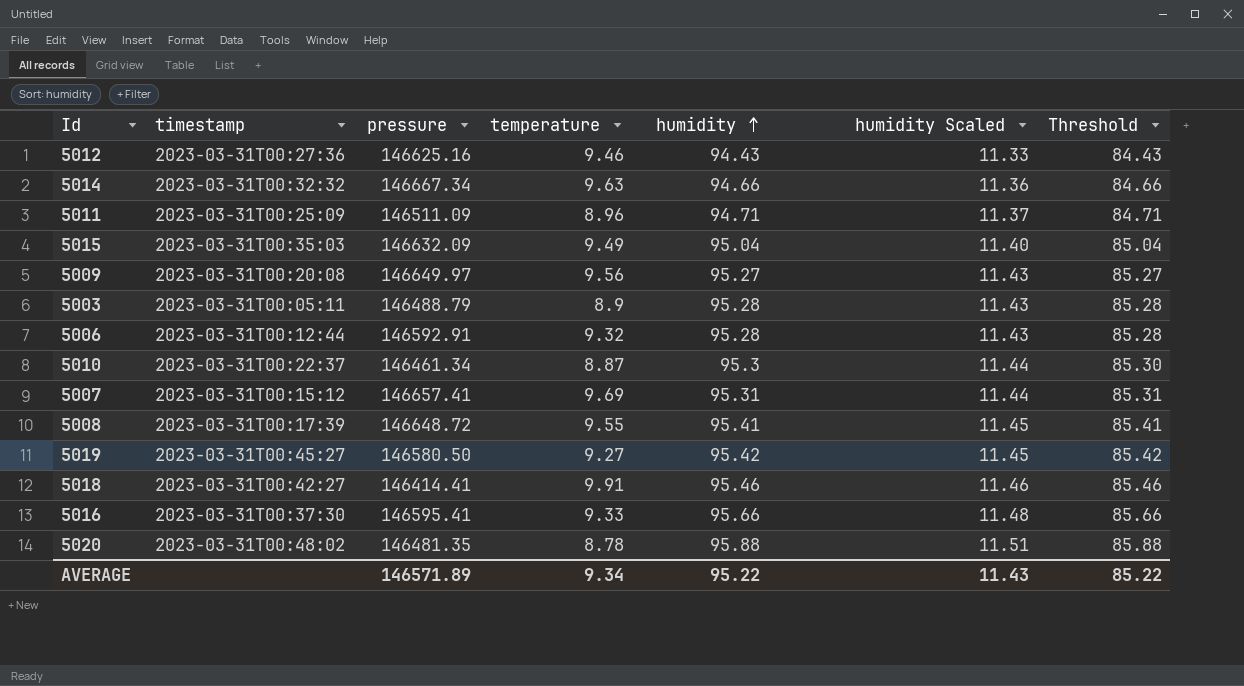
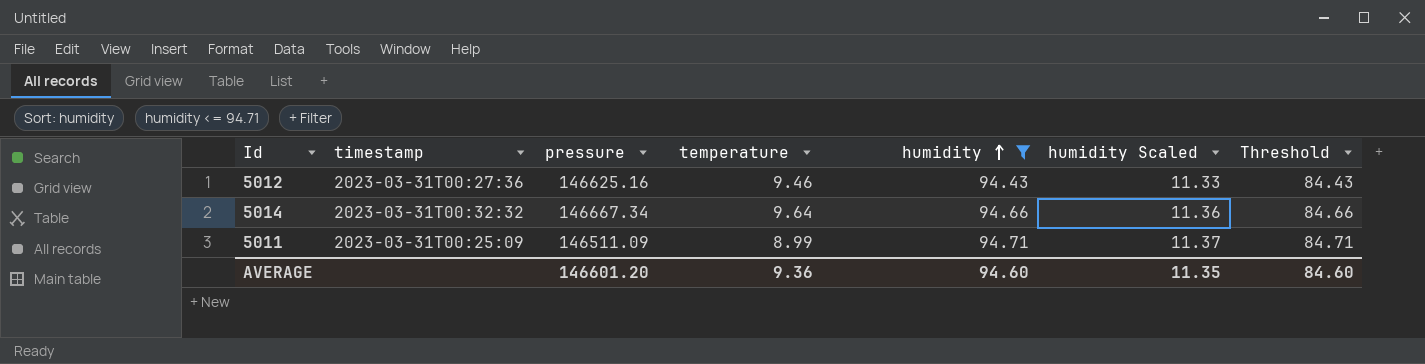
filter: none -> humidity <= 94.71
5014 | temperature: 9.63 -> 9.64
5011 | temperature: 8.96 -> 8.99
AVERAGE | pressure: 146571.89 -> 146601.20
AVERAGE | temperature: 9.34 -> 9.36
AVERAGE | humidity: 95.22 -> 94.60
AVERAGE | humidity Scaled: 11.43 -> 11.35
AVERAGE | Threshold: 85.22 -> 84.60

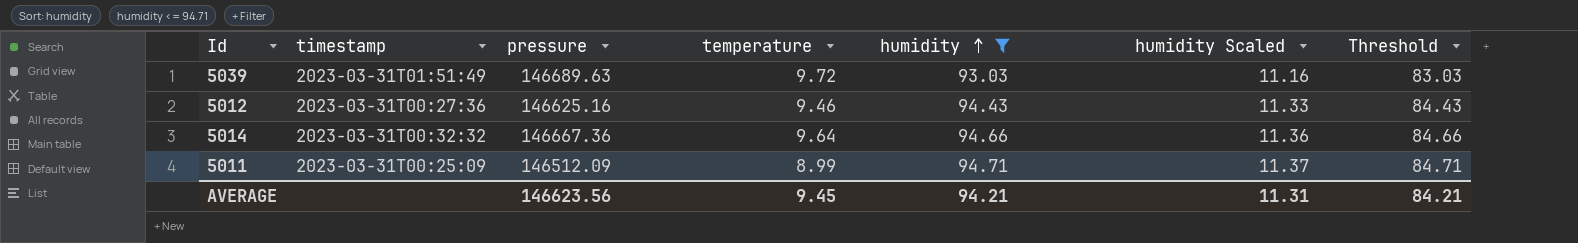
row 5039: none -> 2023-03-31T01:51:49 | 146689.63 | 9.72 | 93.03 | 11.16 | 83.03
5014 | pressure: 146667.34 -> 146667.36
5011 | pressure: 146511.09 -> 146512.09
AVERAGE | pressure: 146601.20 -> 146623.56
AVERAGE | temperature: 9.36 -> 9.45
AVERAGE | humidity: 94.60 -> 94.21
AVERAGE | humidity Scaled: 11.35 -> 11.31
AVERAGE | Threshold: 84.60 -> 84.21

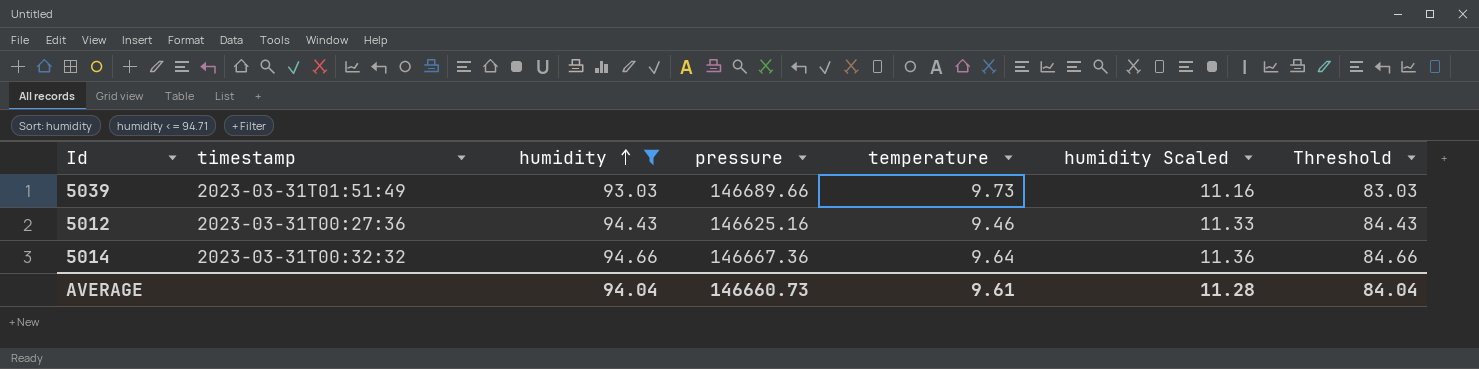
column humidity | position: 5 -> 3
row 5011: 2023-03-31T00:25:09 | 146512.09 | 8.99 | 94.71 | 11.37 | 84.71 -> none
5039 | pressure: 146689.63 -> 146689.66
5039 | temperature: 9.72 -> 9.73
AVERAGE | humidity: 94.21 -> 94.04
AVERAGE | pressure: 146623.56 -> 146660.73
AVERAGE | temperature: 9.45 -> 9.61
AVERAGE | humidity Scaled: 11.31 -> 11.28
AVERAGE | Threshold: 84.21 -> 84.04

